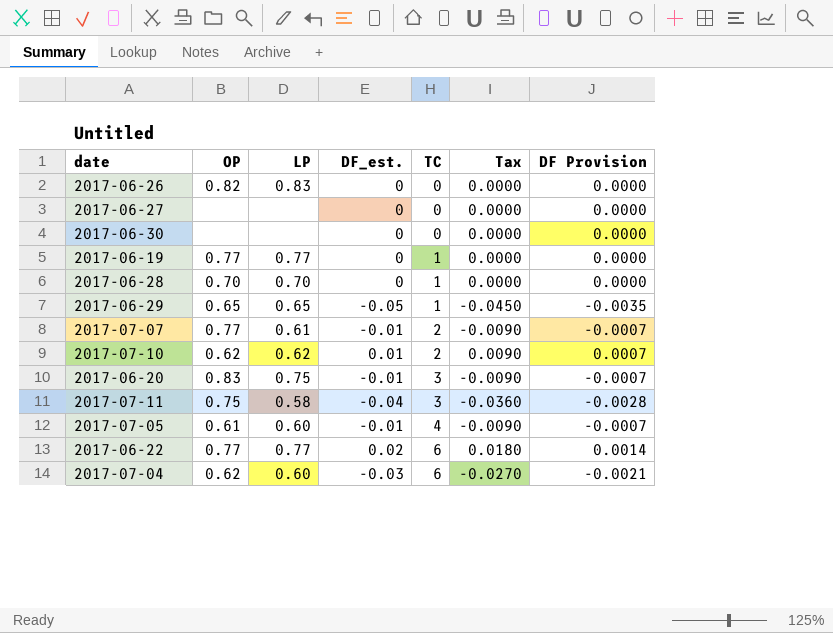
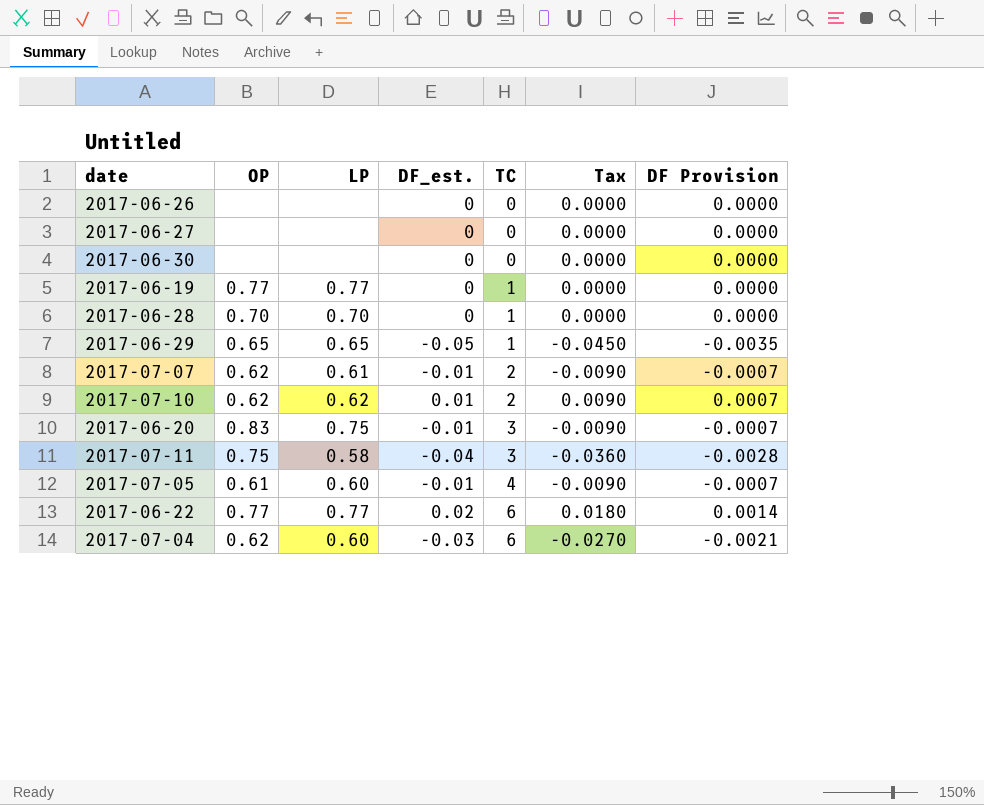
2017-06-26 | OP: 0.82 -> none
2017-06-26 | LP: 0.83 -> none
2017-07-07 | OP: 0.77 -> 0.62

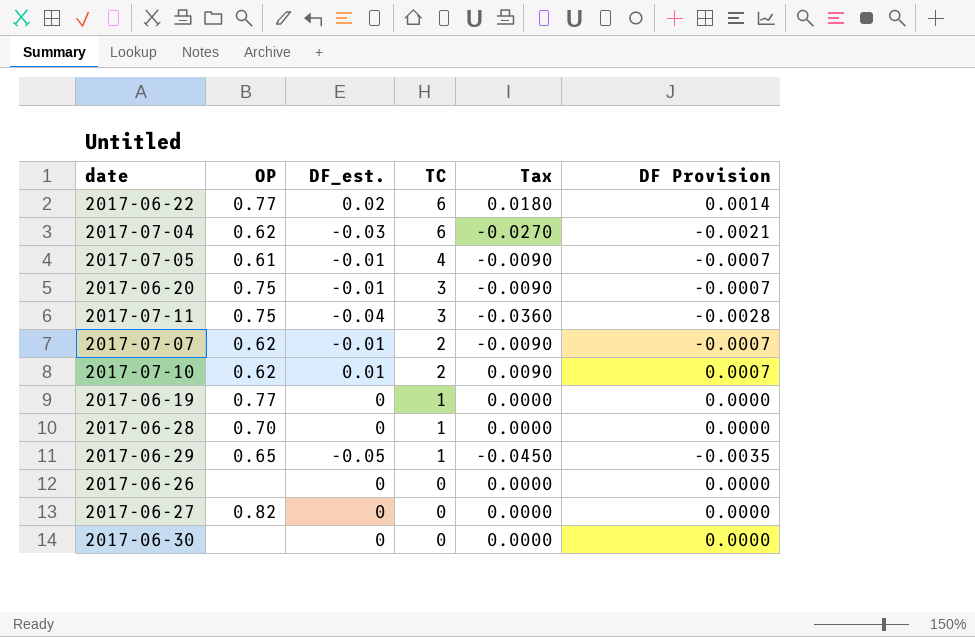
row order: TC ascending -> TC descending
column LP | position: 3 -> none
2017-06-20 | OP: 0.83 -> 0.75
2017-06-27 | OP: none -> 0.82

